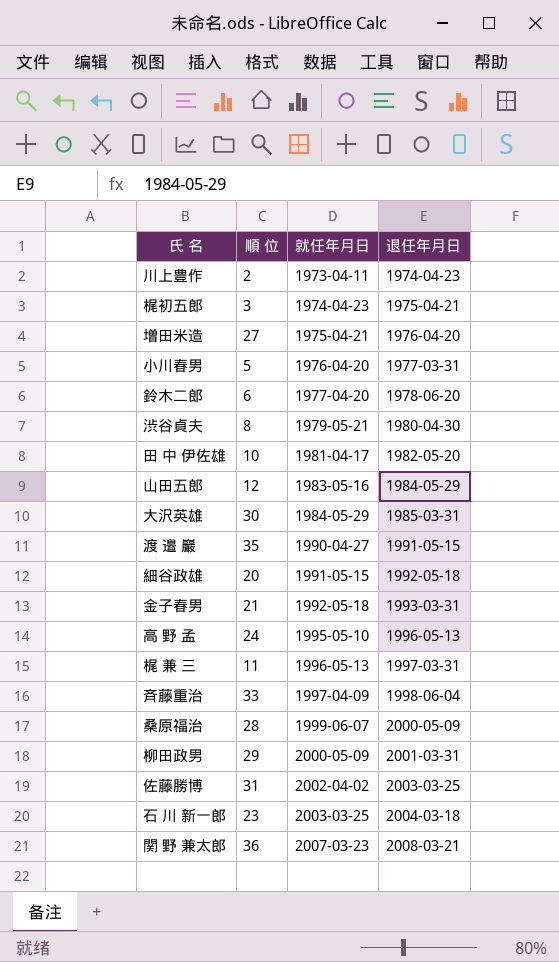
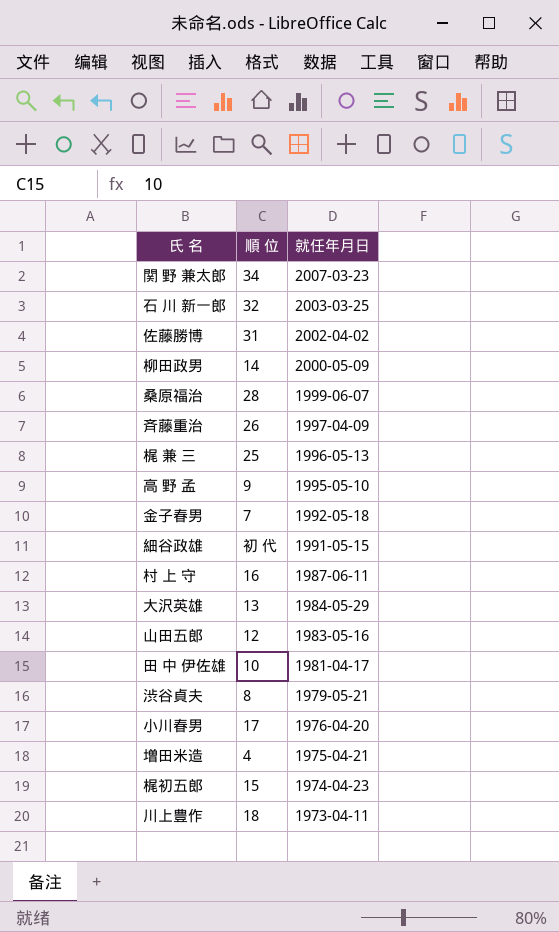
row order: 就任年月日 ascending -> 就任年月日 descending
column 退任年月日 | position: 4 -> none
row 鈴木二郎: 6 | 1977-04-20 | 1978-06-20 -> none
row 渡 邉 巖: 35 | 1990-04-27 | 1991-05-15 -> none
関 野 兼太郎 | 順 位: 36 -> 34
石 川 新一郎 | 順 位: 23 -> 32
柳田政男 | 順 位: 29 -> 14
斉藤重治 | 順 位: 33 -> 26
梶 兼 三 | 順 位: 11 -> 25
高 野 孟 | 順 位: 24 -> 9
金子春男 | 順 位: 21 -> 7
細谷政雄 | 順 位: 20 -> 初 代
row 村 上 守: none -> 16 | 1987-06-11
大沢英雄 | 順 位: 30 -> 13
小川春男 | 順 位: 5 -> 17
増田米造 | 順 位: 27 -> 4
梶初五郎 | 順 位: 3 -> 15
川上豊作 | 順 位: 2 -> 18

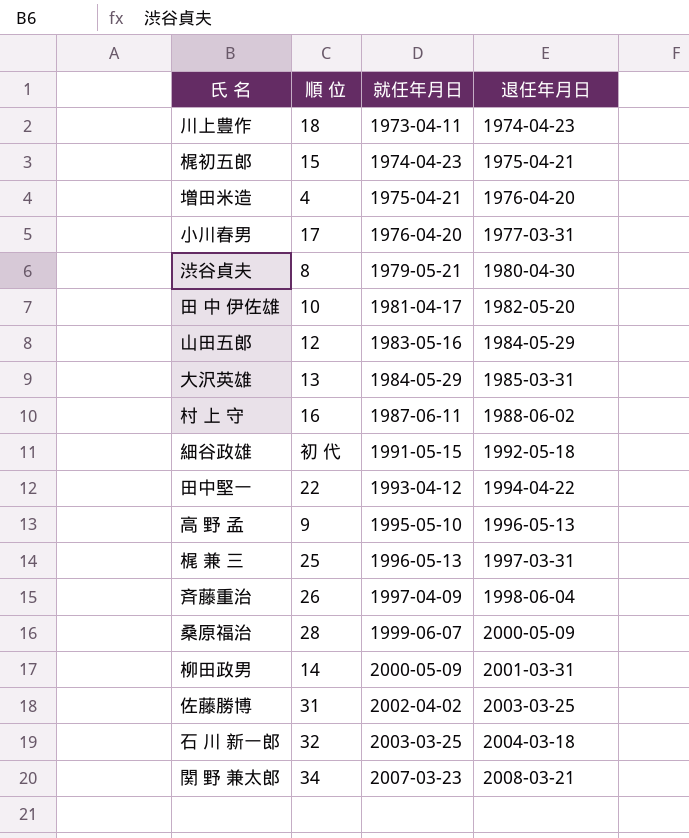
row order: 就任年月日 descending -> 就任年月日 ascending
column 退任年月日 | position: none -> 4
row 金子春男: 7 | 1992-05-18 -> none
row 田中堅一: none -> 22 | 1993-04-12 | 1994-04-22

